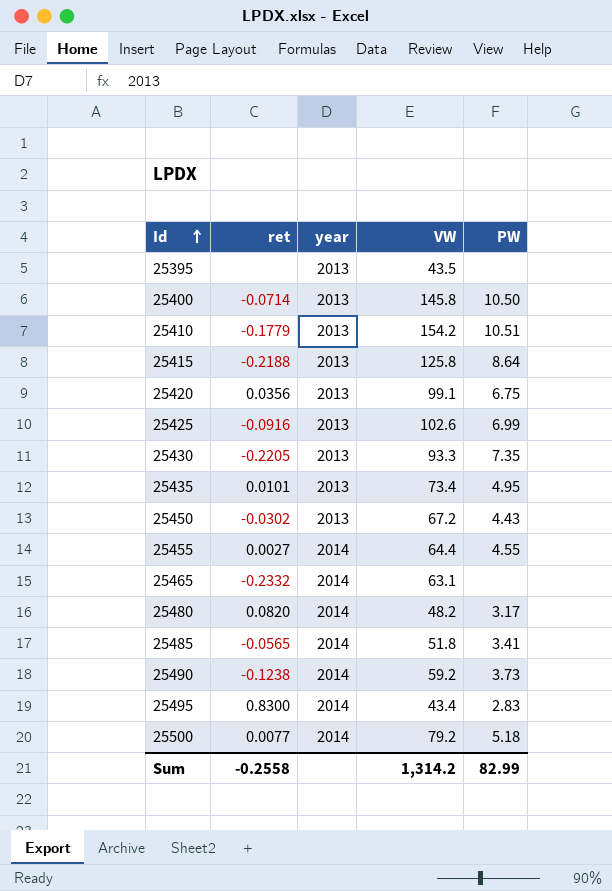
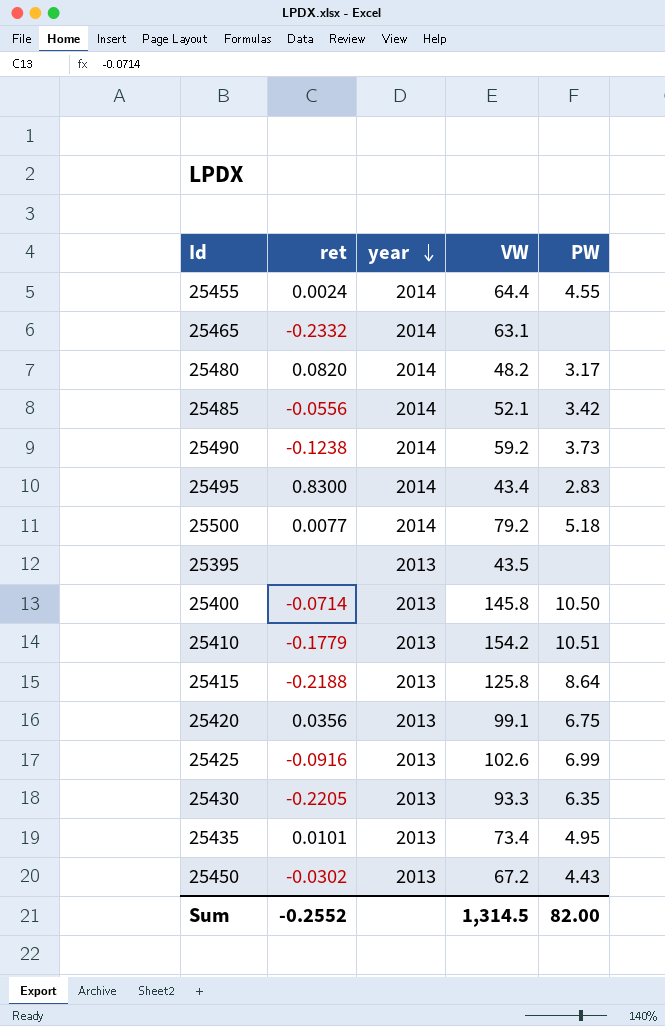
row order: Id ascending -> year descending
25455 | ret: 0.0027 -> 0.0024
25485 | ret: -0.0565 -> -0.0556
25485 | VW: 51.8 -> 52.1
25485 | PW: 3.41 -> 3.42
25430 | PW: 7.35 -> 6.35
Sum | ret: -0.2558 -> -0.2552
Sum | VW: 1,314.2 -> 1,314.5
Sum | PW: 82.99 -> 82.00

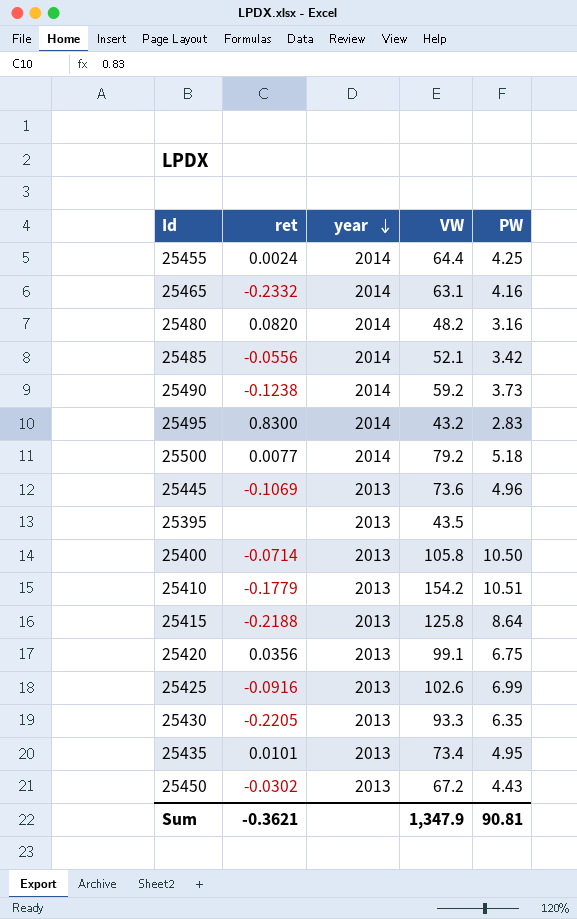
25455 | PW: 4.55 -> 4.25
25465 | PW: none -> 4.16
25480 | PW: 3.17 -> 3.16
25495 | VW: 43.4 -> 43.2
row 25445: none -> -0.1069 | 2013 | 73.6 | 4.96
25400 | VW: 145.8 -> 105.8
Sum | ret: -0.2552 -> -0.3621
Sum | VW: 1,314.5 -> 1,347.9
Sum | PW: 82.00 -> 90.81

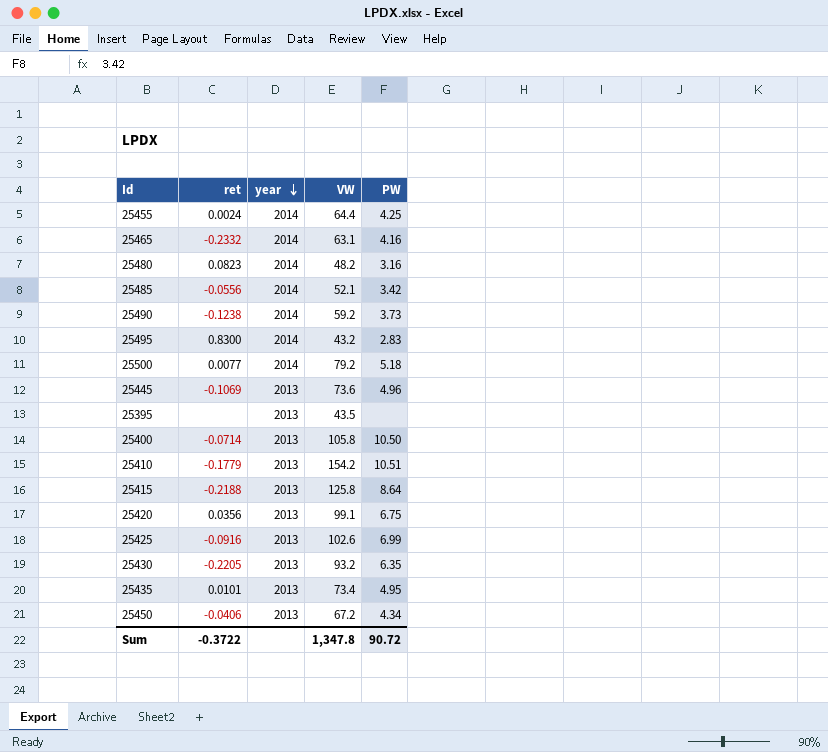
25480 | ret: 0.0820 -> 0.0823
25430 | VW: 93.3 -> 93.2
25450 | ret: -0.0302 -> -0.0406
25450 | PW: 4.43 -> 4.34
Sum | ret: -0.3621 -> -0.3722
Sum | VW: 1,347.9 -> 1,347.8
Sum | PW: 90.81 -> 90.72

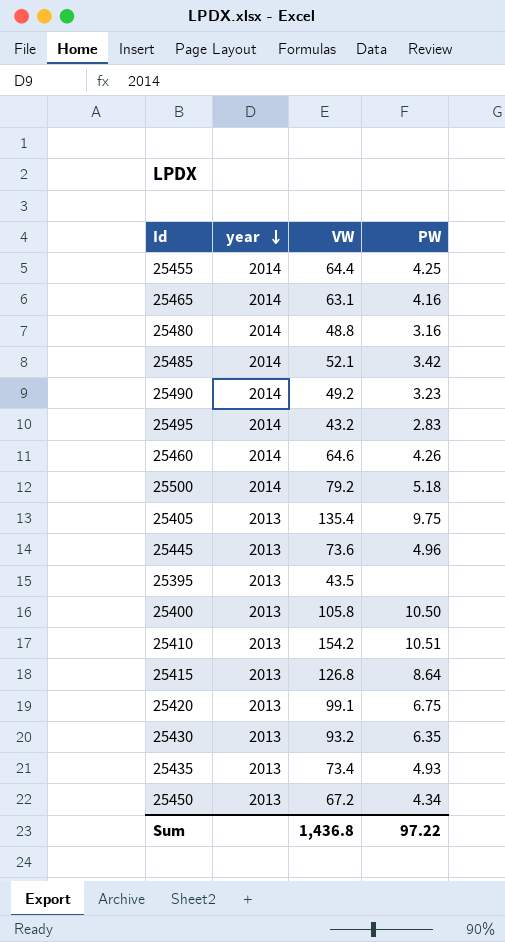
column ret | position: 2 -> none
row 25425: -0.0916 | 2013 | 102.6 | 6.99 -> none
25480 | VW: 48.2 -> 48.8
25490 | VW: 59.2 -> 49.2
25490 | PW: 3.73 -> 3.23
row 25460: none -> 2014 | 64.6 | 4.26
row 25405: none -> 2013 | 135.4 | 9.75
25415 | VW: 125.8 -> 126.8
25435 | PW: 4.95 -> 4.93
Sum | VW: 1,347.8 -> 1,436.8
Sum | PW: 90.72 -> 97.22

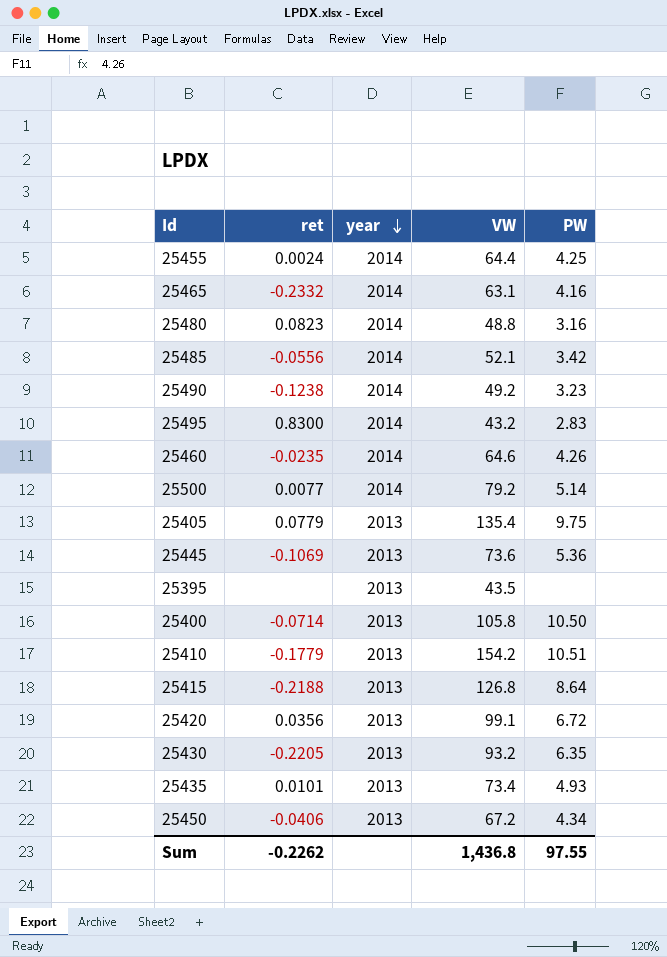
column ret | position: none -> 2
25500 | PW: 5.18 -> 5.14
25445 | PW: 4.96 -> 5.36
25420 | PW: 6.75 -> 6.72
Sum | PW: 97.22 -> 97.55

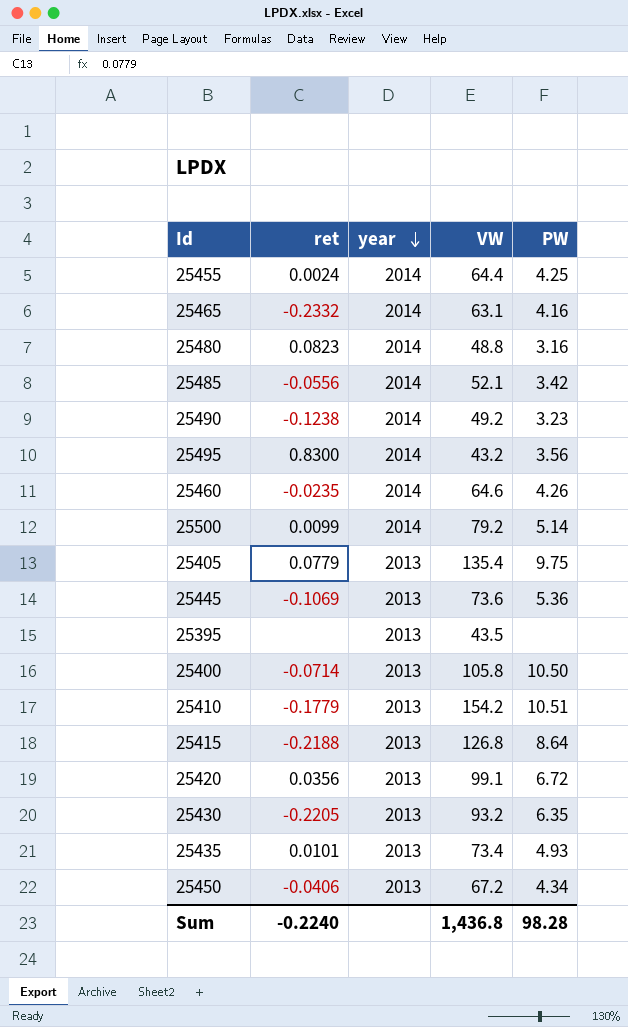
25495 | PW: 2.83 -> 3.56
25500 | ret: 0.0077 -> 0.0099
Sum | ret: -0.2262 -> -0.2240
Sum | PW: 97.55 -> 98.28

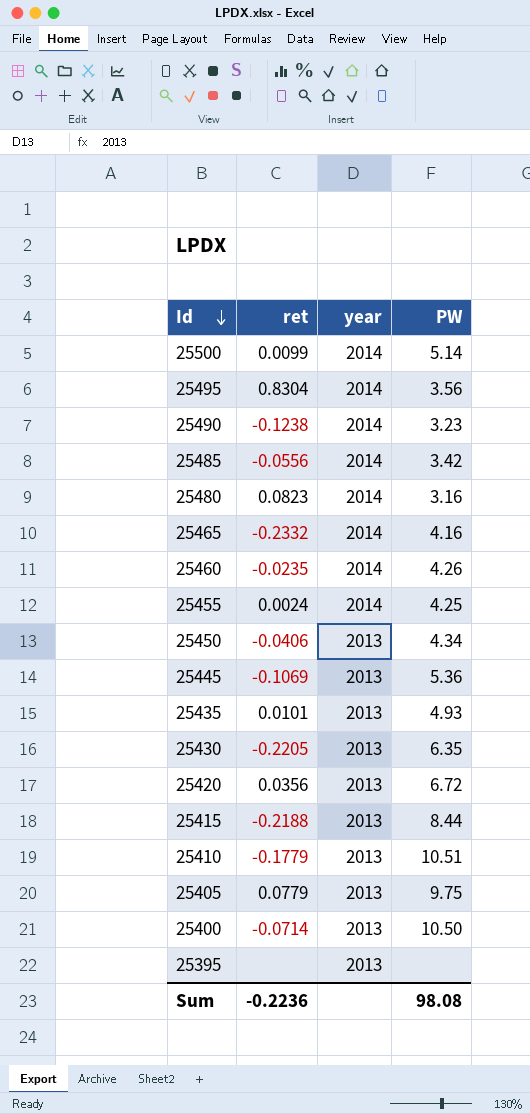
row order: year descending -> Id descending
column VW | position: 4 -> none
25495 | ret: 0.8300 -> 0.8304
25415 | PW: 8.64 -> 8.44
Sum | ret: -0.2240 -> -0.2236
Sum | PW: 98.28 -> 98.08

